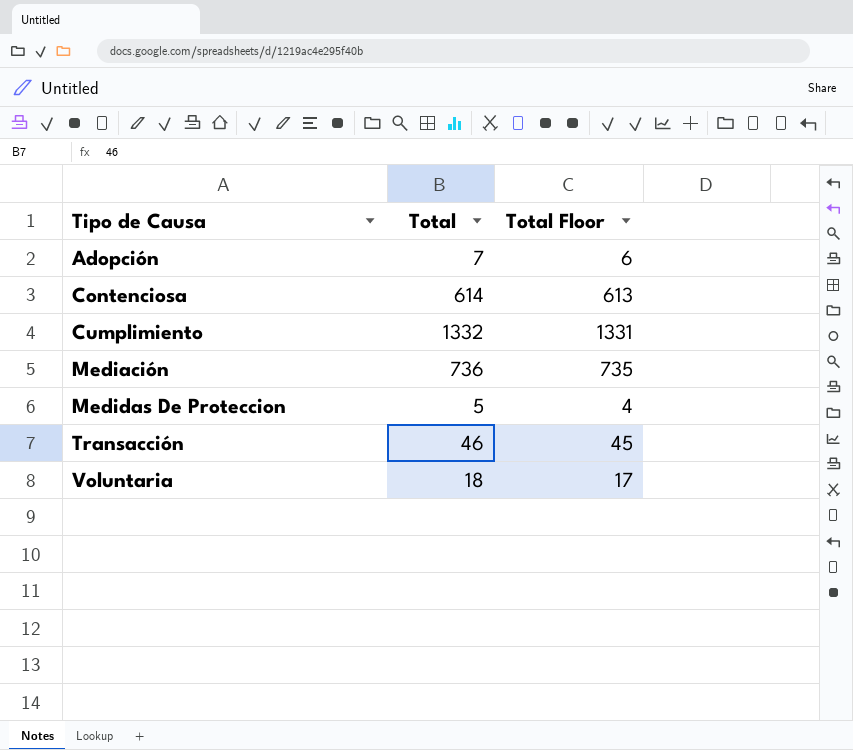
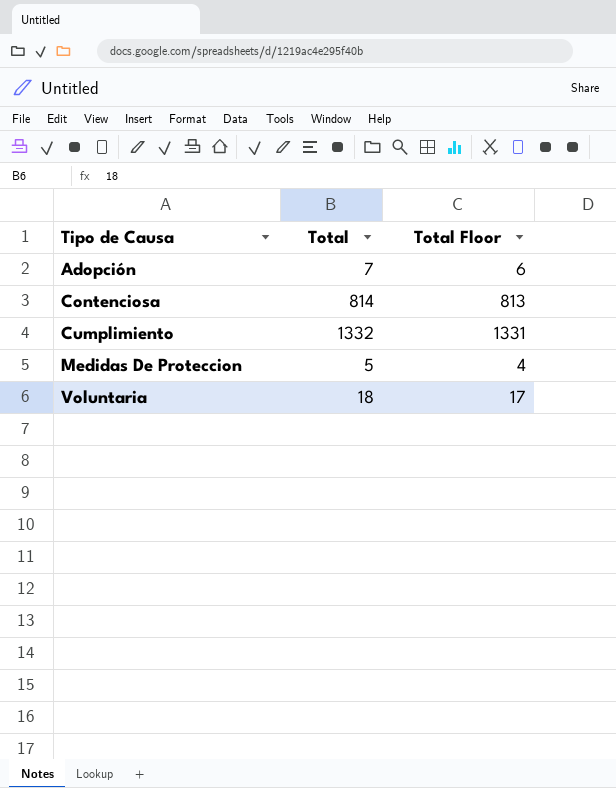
row Mediación: 736 | 735 -> none
row Transacción: 46 | 45 -> none
Contenciosa | Total: 614 -> 814
Contenciosa | Total Floor: 613 -> 813

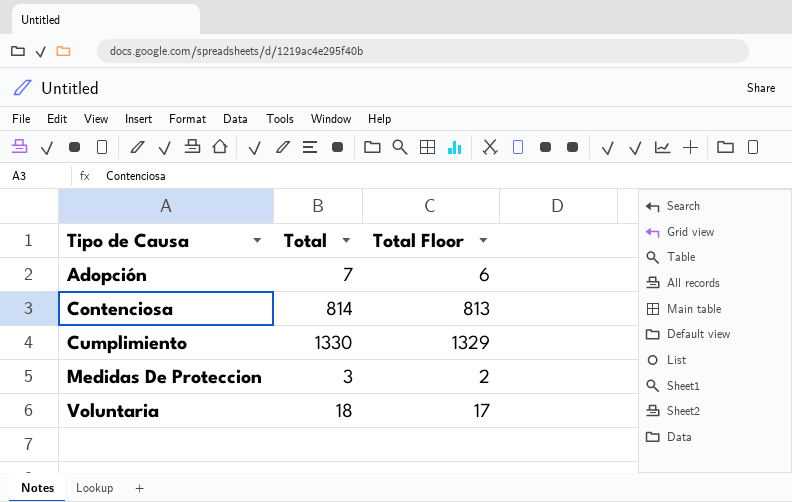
Cumplimiento | Total: 1332 -> 1330
Cumplimiento | Total Floor: 1331 -> 1329
Medidas De Proteccion | Total: 5 -> 3
Medidas De Proteccion | Total Floor: 4 -> 2

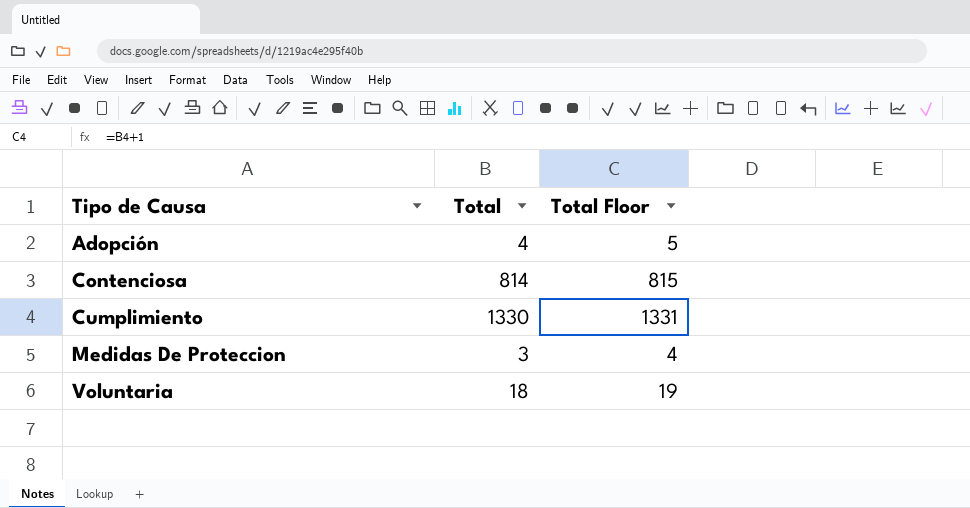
column Total Floor | formula: [Total] - 1 -> [Total] + 1
Adopción | Total: 7 -> 4

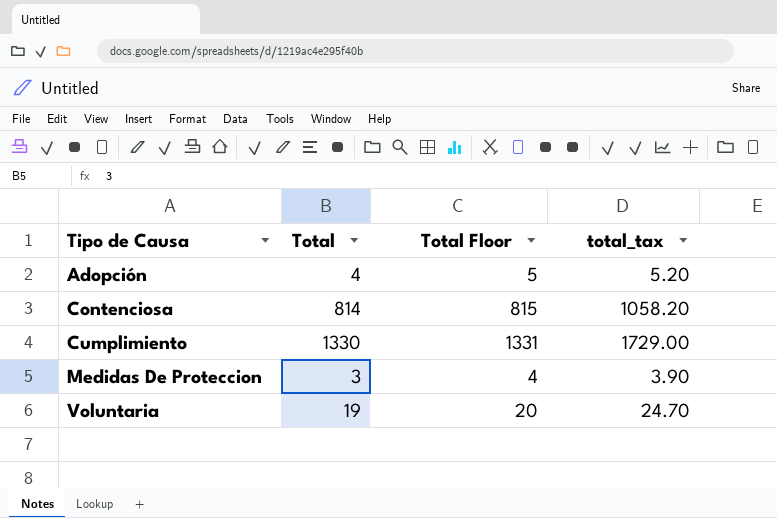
column total_tax | formula: none -> [Total] * 1.3
Voluntaria | Total: 18 -> 19
Voluntaria | Total Floor: 19 -> 20

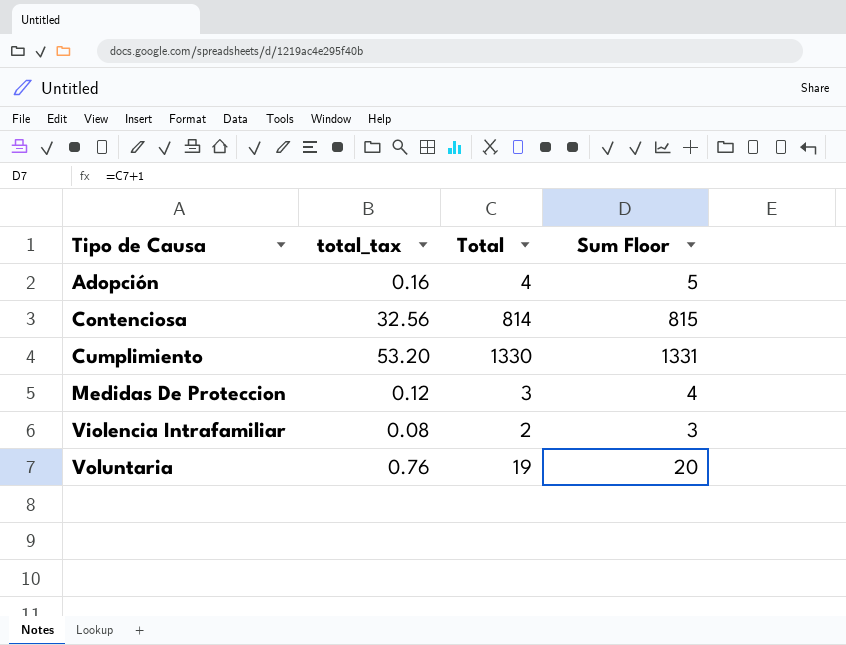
column total_tax | formula: [Total] * 1.3 -> [Total] * 0.04
column total_tax | position: 4 -> 2
column name: Total Floor -> Sum Floor
row Violencia Intrafamiliar: none -> 0.08 | 2 | 3

